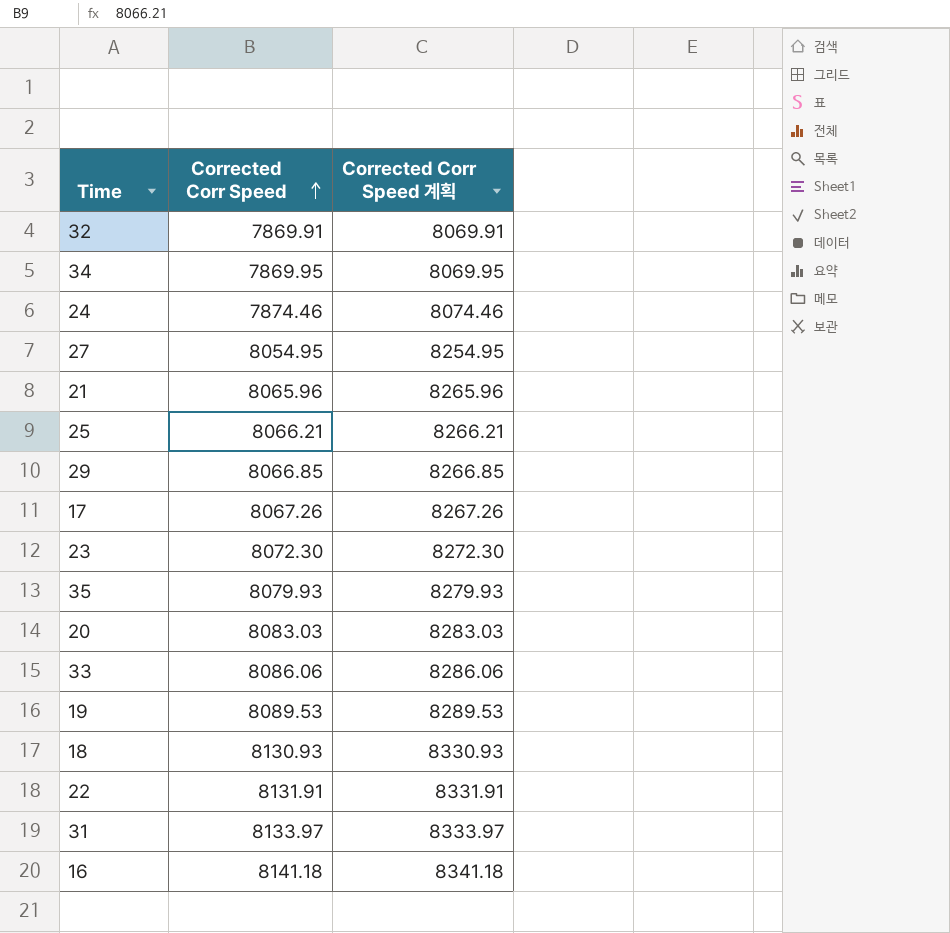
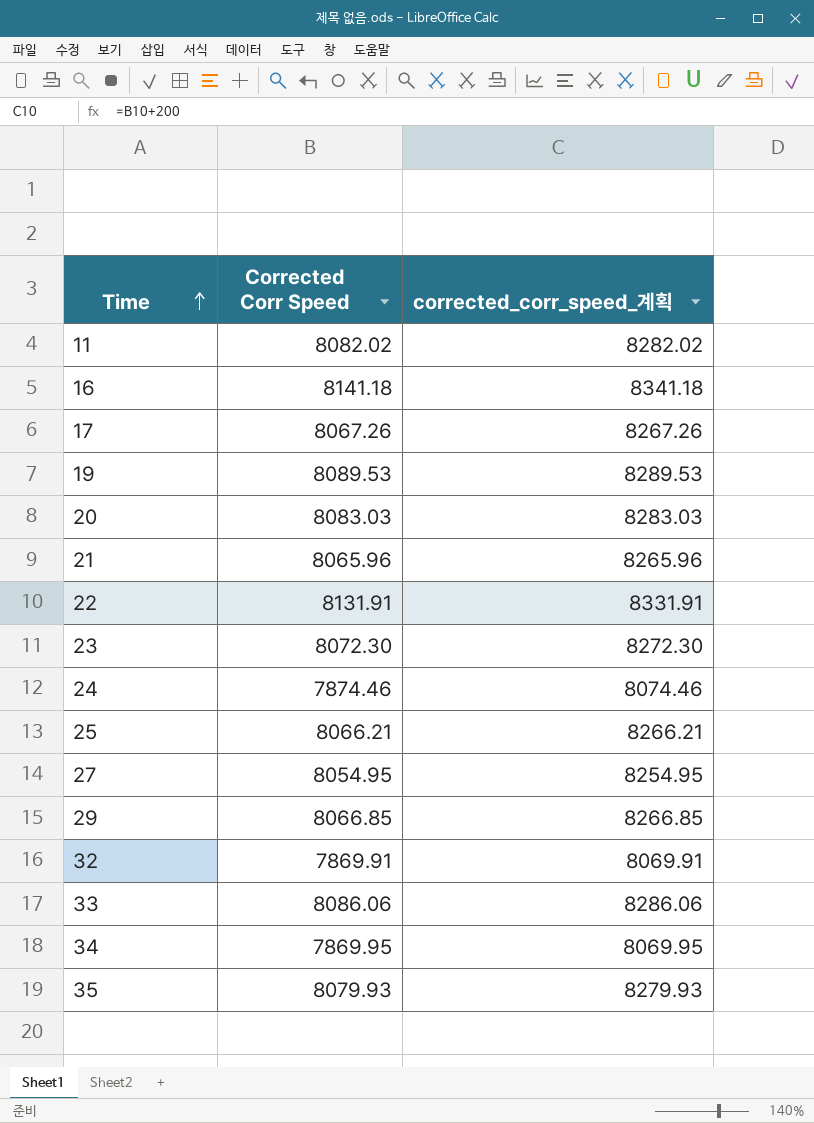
row order: Corrected Corr Speed ascending -> Time ascending
column name: Corrected Corr Speed 계획 -> corrected_corr_speed_계획
row 18: 8130.93 | 8330.93 -> none
row 31: 8133.97 | 8333.97 -> none
row 11: none -> 8082.02 | 8282.02

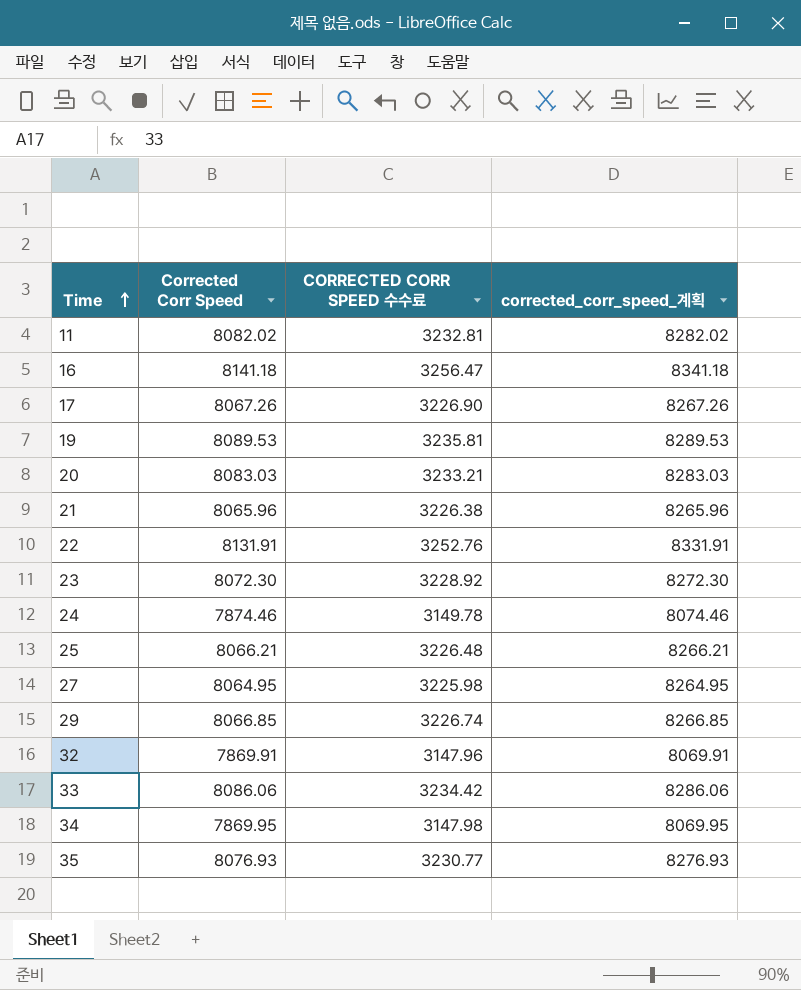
column CORRECTED CORR SPEED 수수료 | formula: none -> [Corrected Corr Speed] * 0.4
27 | Corrected Corr Speed: 8054.95 -> 8064.95
27 | corrected_corr_speed_계획: 8254.95 -> 8264.95
35 | Corrected Corr Speed: 8079.93 -> 8076.93
35 | corrected_corr_speed_계획: 8279.93 -> 8276.93

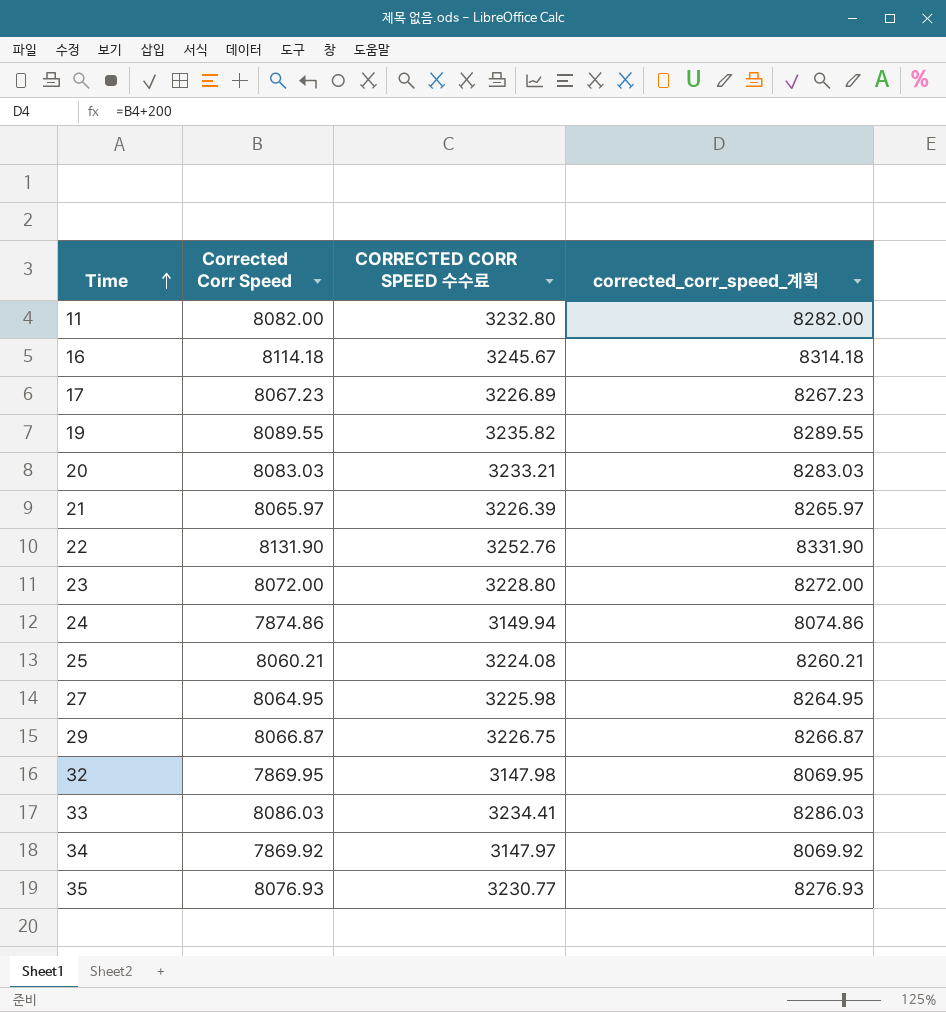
11 | Corrected Corr Speed: 8082.02 -> 8082.00
11 | CORRECTED CORR SPEED 수수료: 3232.81 -> 3232.80
11 | corrected_corr_speed_계획: 8282.02 -> 8282.00
16 | Corrected Corr Speed: 8141.18 -> 8114.18
16 | CORRECTED CORR SPEED 수수료: 3256.47 -> 3245.67
16 | corrected_corr_speed_계획: 8341.18 -> 8314.18
17 | Corrected Corr Speed: 8067.26 -> 8067.23
17 | CORRECTED CORR SPEED 수수료: 3226.90 -> 3226.89
17 | corrected_corr_speed_계획: 8267.26 -> 8267.23
19 | Corrected Corr Speed: 8089.53 -> 8089.55
19 | CORRECTED CORR SPEED 수수료: 3235.81 -> 3235.82
19 | corrected_corr_speed_계획: 8289.53 -> 8289.55
21 | Corrected Corr Speed: 8065.96 -> 8065.97
21 | CORRECTED CORR SPEED 수수료: 3226.38 -> 3226.39
21 | corrected_corr_speed_계획: 8265.96 -> 8265.97
22 | Corrected Corr Speed: 8131.91 -> 8131.90
22 | corrected_corr_speed_계획: 8331.91 -> 8331.90
23 | Corrected Corr Speed: 8072.30 -> 8072.00
23 | CORRECTED CORR SPEED 수수료: 3228.92 -> 3228.80
23 | corrected_corr_speed_계획: 8272.30 -> 8272.00
24 | Corrected Corr Speed: 7874.46 -> 7874.86
24 | CORRECTED CORR SPEED 수수료: 3149.78 -> 3149.94
24 | corrected_corr_speed_계획: 8074.46 -> 8074.86
25 | Corrected Corr Speed: 8066.21 -> 8060.21
25 | CORRECTED CORR SPEED 수수료: 3226.48 -> 3224.08
25 | corrected_corr_speed_계획: 8266.21 -> 8260.21
29 | Corrected Corr Speed: 8066.85 -> 8066.87
29 | CORRECTED CORR SPEED 수수료: 3226.74 -> 3226.75
29 | corrected_corr_speed_계획: 8266.85 -> 8266.87
32 | Corrected Corr Speed: 7869.91 -> 7869.95
32 | CORRECTED CORR SPEED 수수료: 3147.96 -> 3147.98
32 | corrected_corr_speed_계획: 8069.91 -> 8069.95
33 | Corrected Corr Speed: 8086.06 -> 8086.03
33 | CORRECTED CORR SPEED 수수료: 3234.42 -> 3234.41
33 | corrected_corr_speed_계획: 8286.06 -> 8286.03
34 | Corrected Corr Speed: 7869.95 -> 7869.92
34 | CORRECTED CORR SPEED 수수료: 3147.98 -> 3147.97
34 | corrected_corr_speed_계획: 8069.95 -> 8069.92

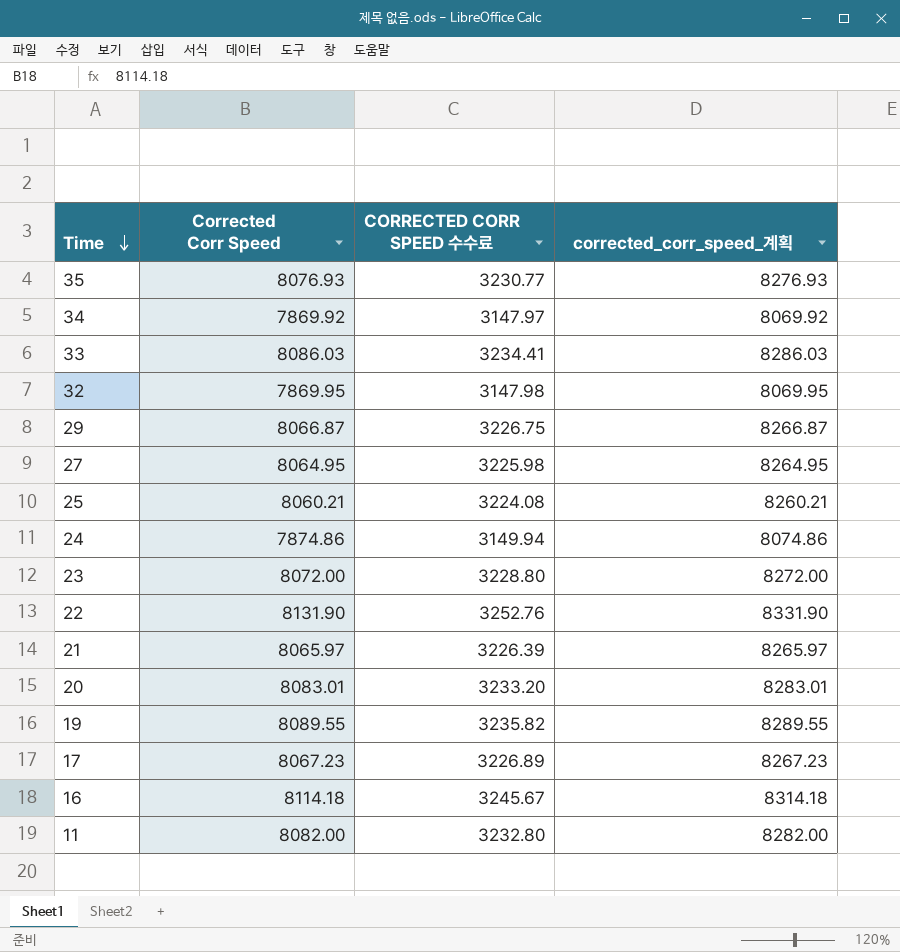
row order: Time ascending -> Time descending
20 | Corrected Corr Speed: 8083.03 -> 8083.01
20 | CORRECTED CORR SPEED 수수료: 3233.21 -> 3233.20
20 | corrected_corr_speed_계획: 8283.03 -> 8283.01

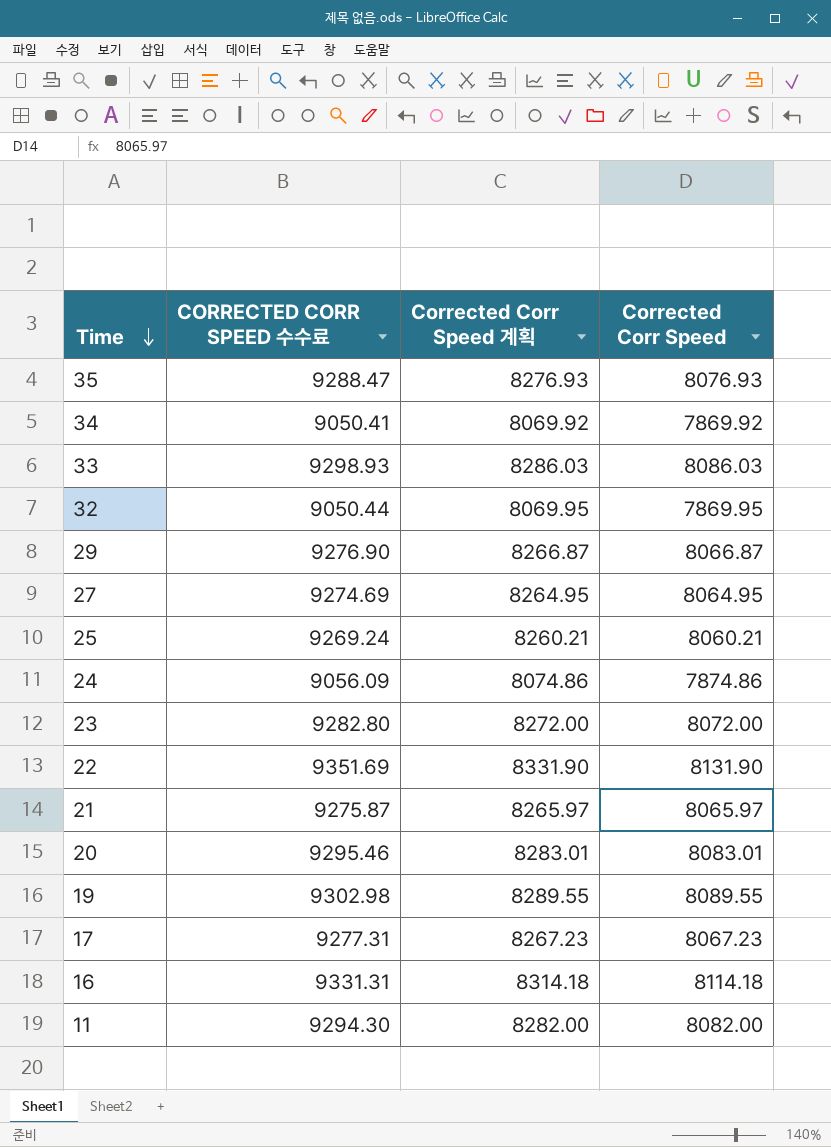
column CORRECTED CORR SPEED 수수료 | formula: [Corrected Corr Speed] * 0.4 -> [Corrected Corr Speed] * 1.15
column name: corrected_corr_speed_계획 -> Corrected Corr Speed 계획
column Corrected Corr Speed | position: 2 -> 4

